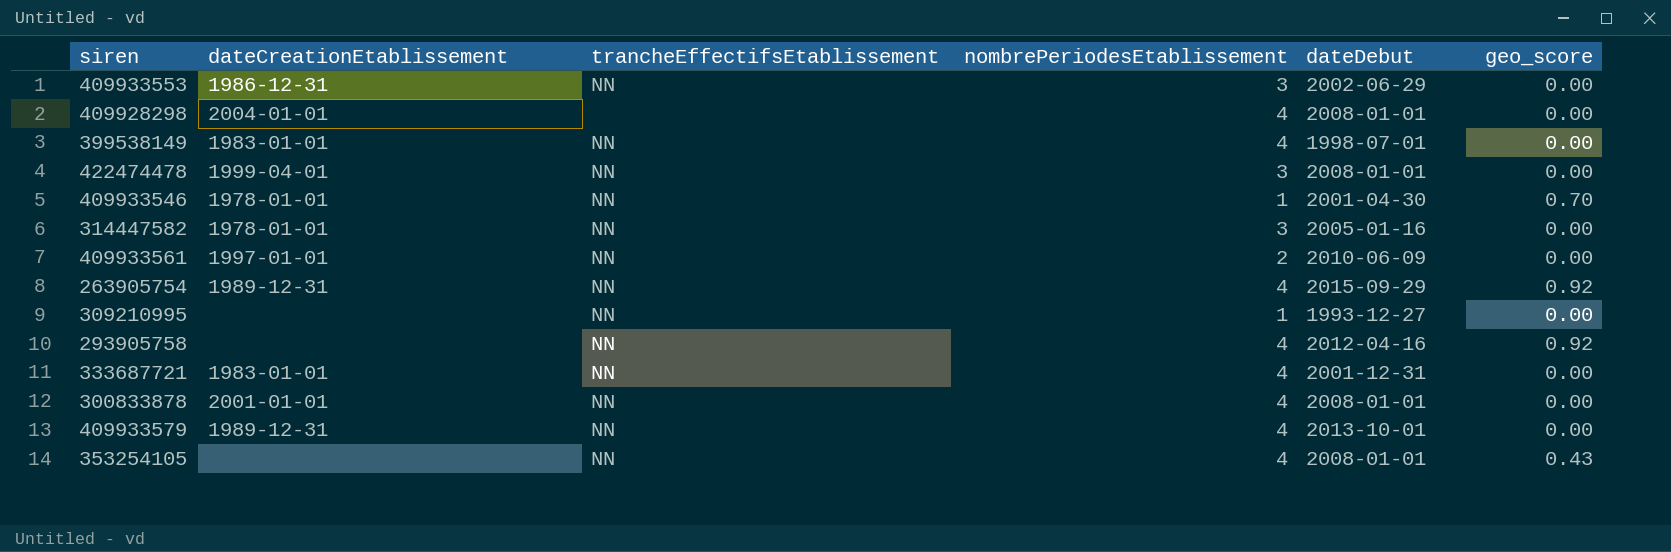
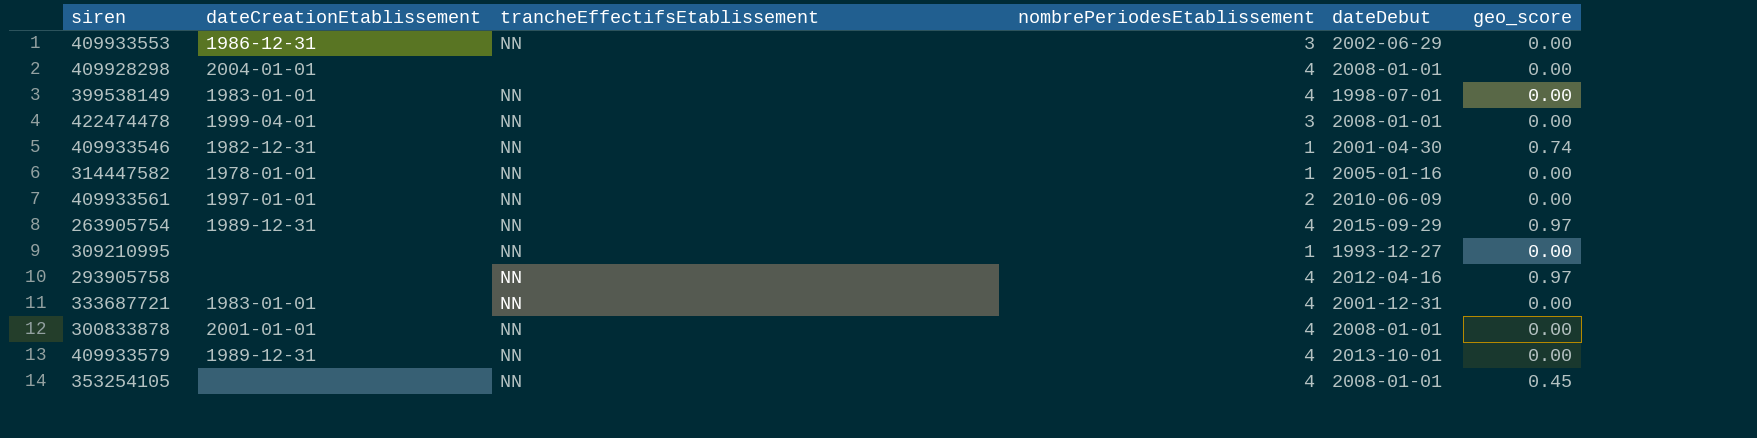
409933546 | dateCreationEtablissement: 1978-01-01 -> 1982-12-31
409933546 | geo_score: 0.70 -> 0.74
314447582 | nombrePeriodesEtablissement: 3 -> 1
263905754 | geo_score: 0.92 -> 0.97
293905758 | geo_score: 0.92 -> 0.97
353254105 | geo_score: 0.43 -> 0.45

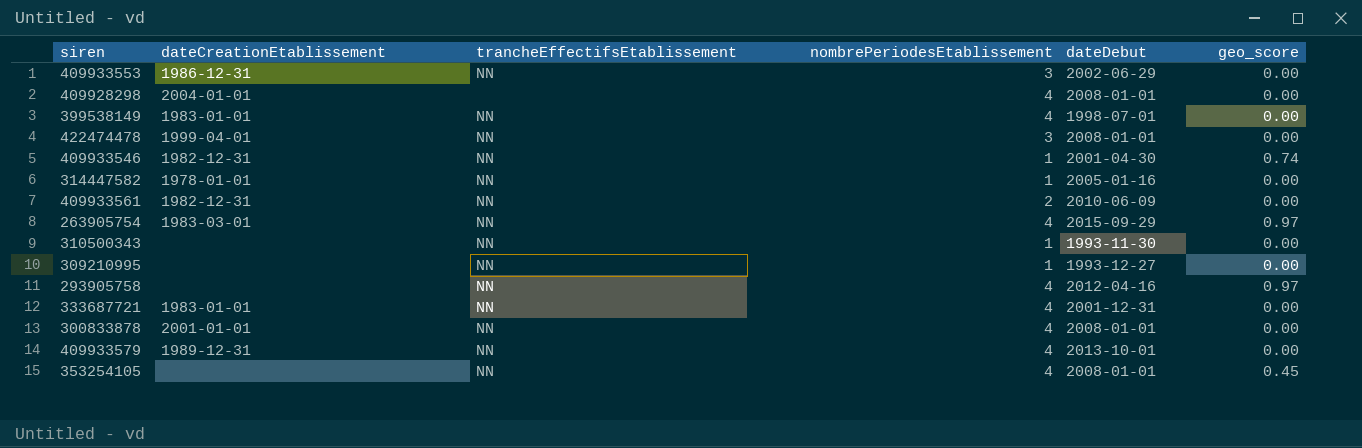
409933561 | dateCreationEtablissement: 1997-01-01 -> 1982-12-31
263905754 | dateCreationEtablissement: 1989-12-31 -> 1983-03-01
row 310500343: none -> none | NN | 1 | 1993-11-30 | 0.00

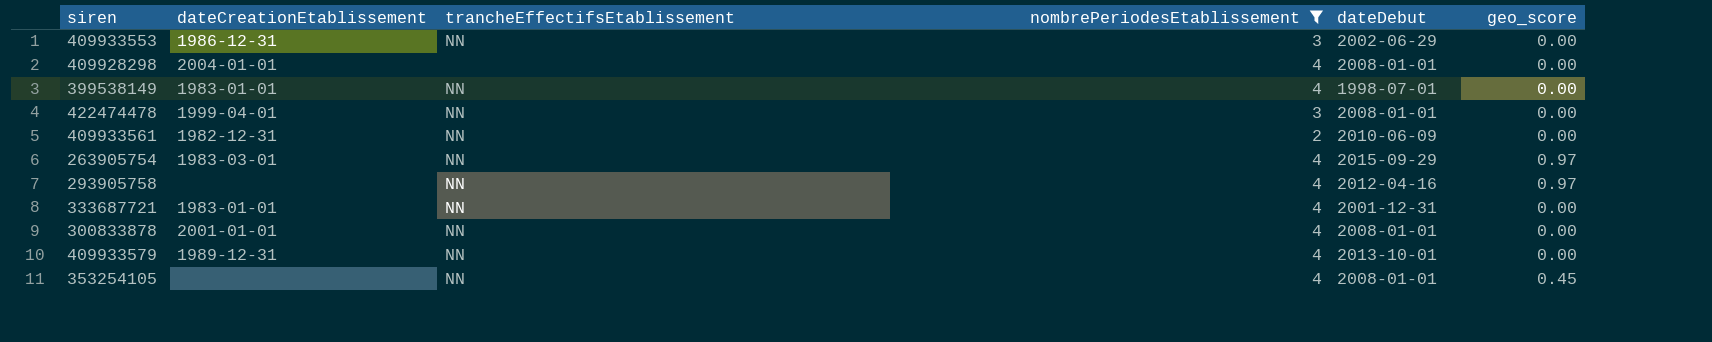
filter: none -> nombrePeriodesEtablissement != 1

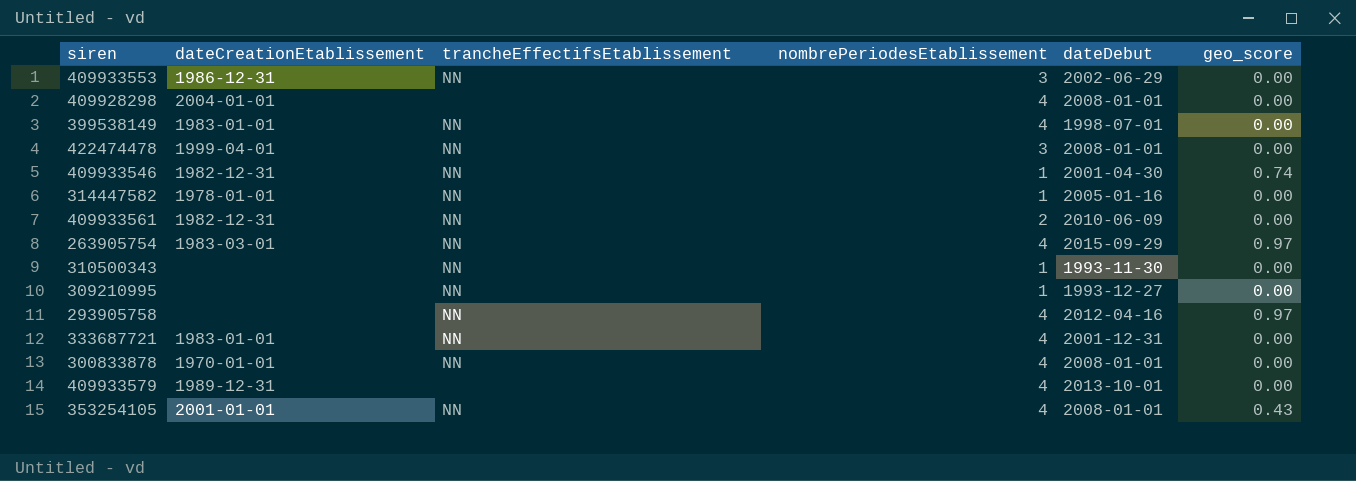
filter: nombrePeriodesEtablissement != 1 -> none
300833878 | dateCreationEtablissement: 2001-01-01 -> 1970-01-01
409933579 | trancheEffectifsEtablissement: NN -> none
353254105 | dateCreationEtablissement: none -> 2001-01-01
353254105 | geo_score: 0.45 -> 0.43

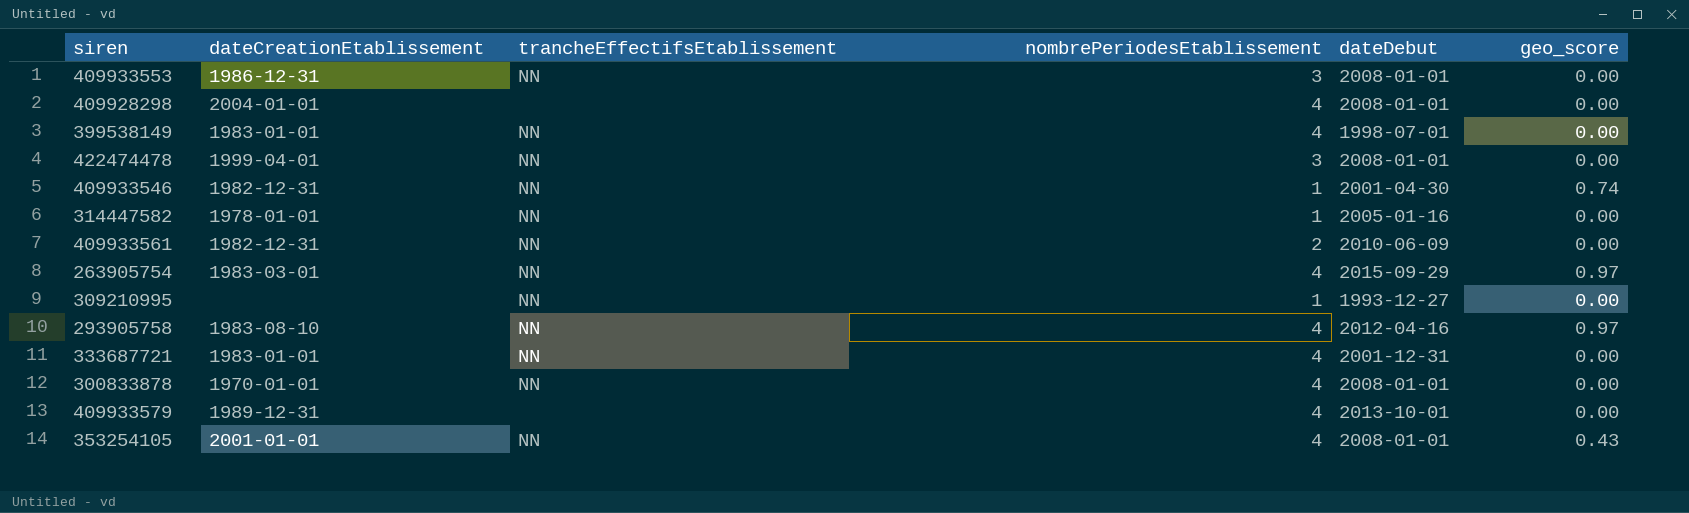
row 310500343: none | NN | 1 | 1993-11-30 | 0.00 -> none
409933553 | dateDebut: 2002-06-29 -> 2008-01-01
293905758 | dateCreationEtablissement: none -> 1983-08-10

